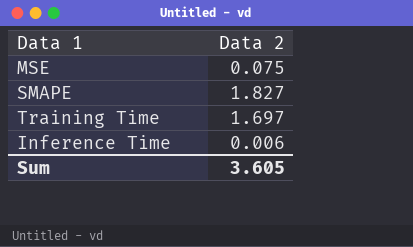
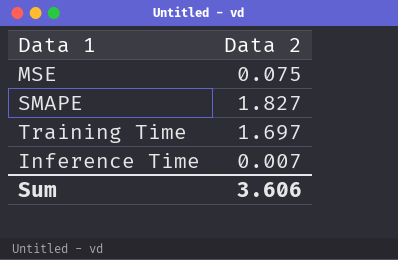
Inference Time | Data 2: 0.006 -> 0.007
Sum | Data 2: 3.605 -> 3.606

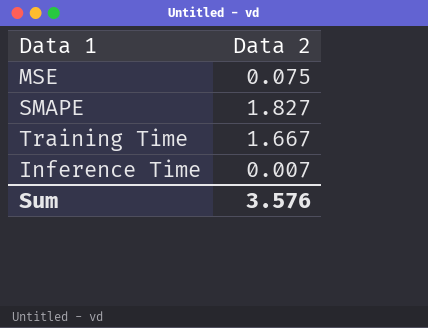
Training Time | Data 2: 1.697 -> 1.667
Sum | Data 2: 3.606 -> 3.576

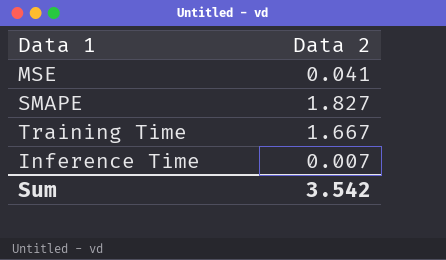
MSE | Data 2: 0.075 -> 0.041
Sum | Data 2: 3.576 -> 3.542

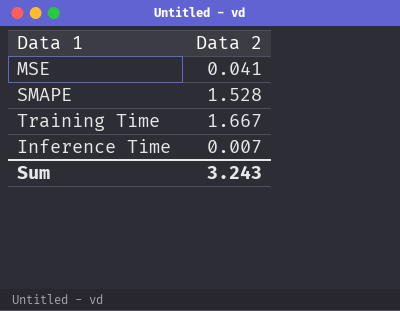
SMAPE | Data 2: 1.827 -> 1.528
Sum | Data 2: 3.542 -> 3.243

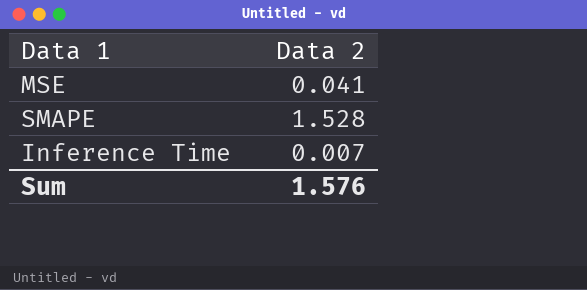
row Training Time: 1.667 -> none
Sum | Data 2: 3.243 -> 1.576

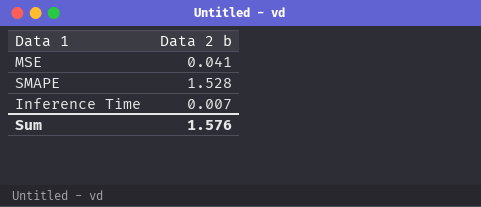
column name: Data 2 -> Data 2 b

